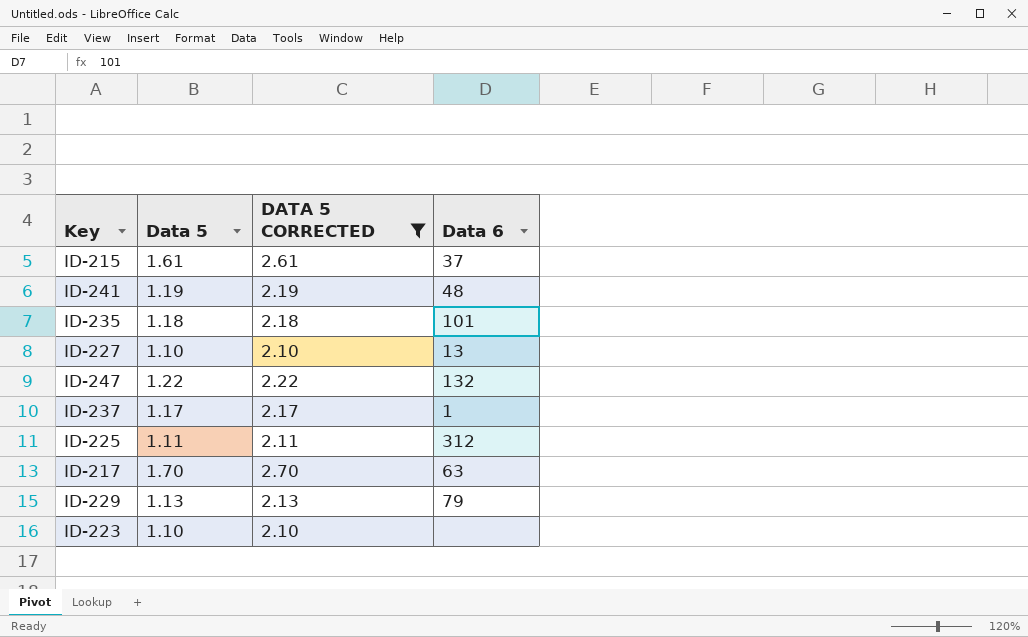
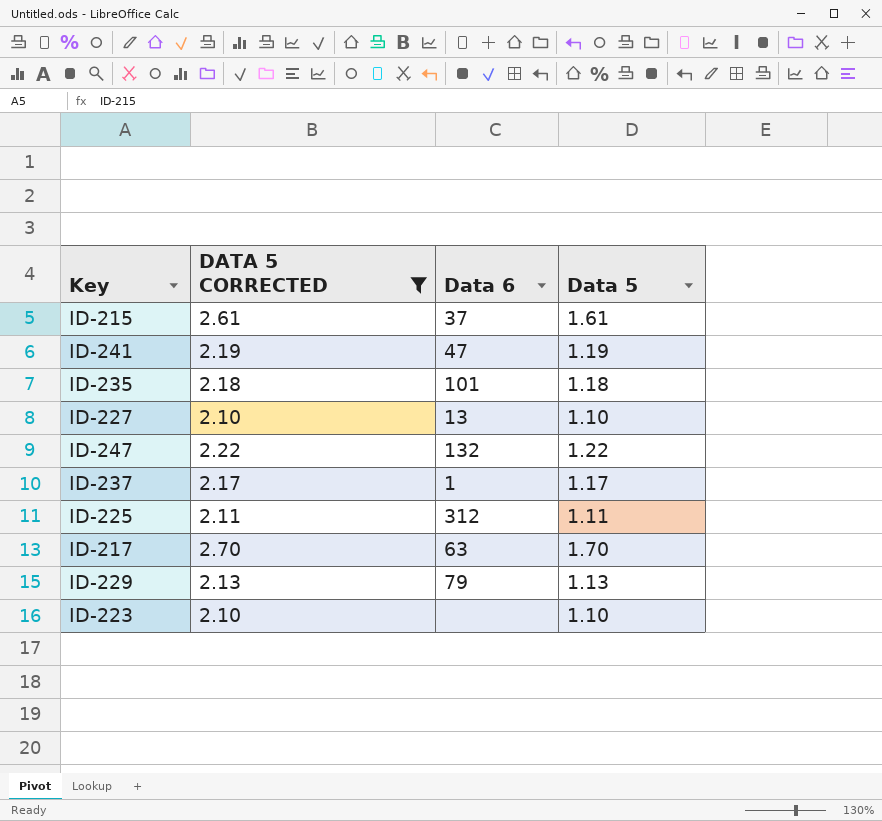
column Data 5 | position: 2 -> 4
ID-241 | Data 6: 48 -> 47

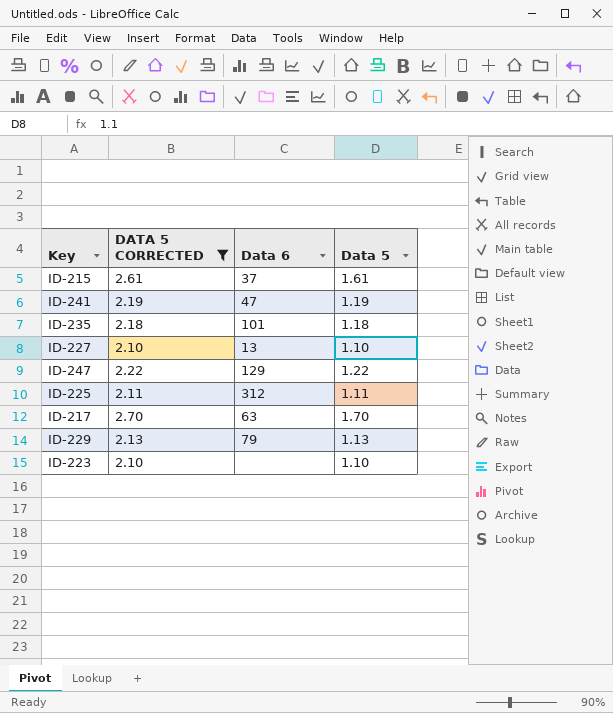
row ID-237: 2.17 | 1 | 1.17 -> none
ID-247 | Data 6: 132 -> 129

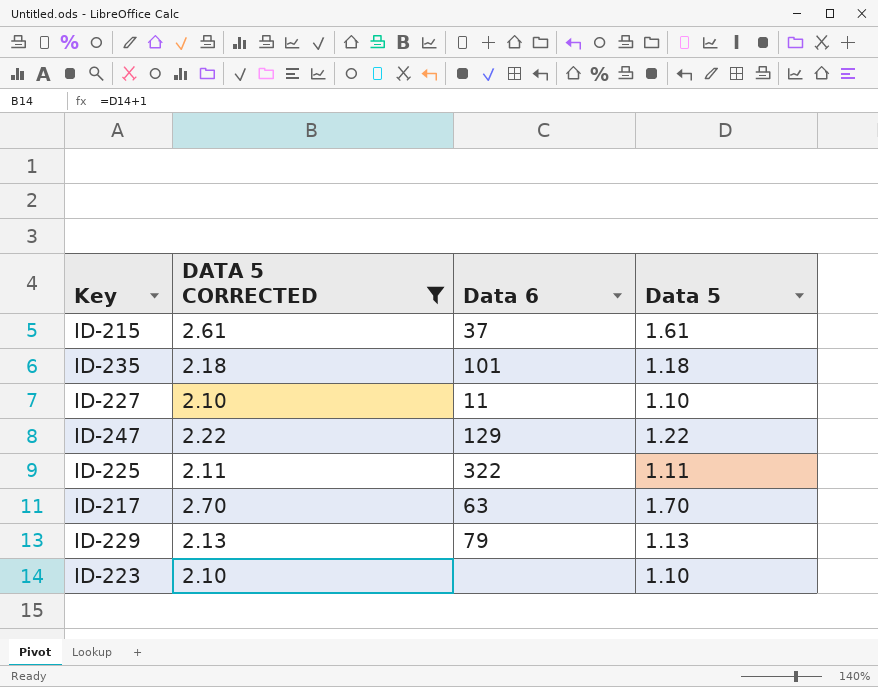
row ID-241: 2.19 | 47 | 1.19 -> none
ID-227 | Data 6: 13 -> 11
ID-225 | Data 6: 312 -> 322

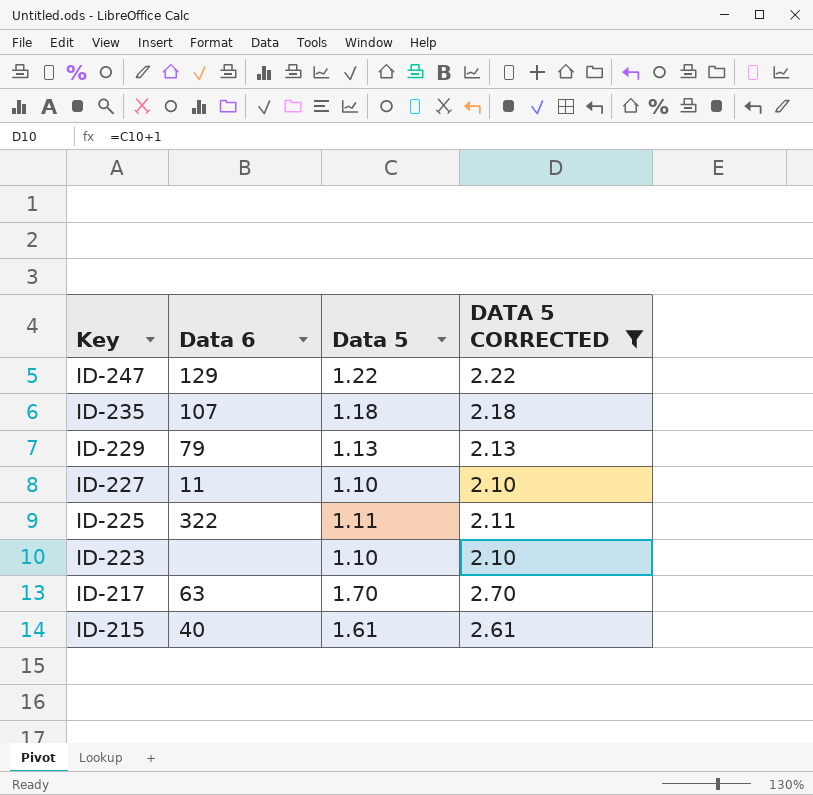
row order: none -> Key descending
column DATA 5 CORRECTED | position: 2 -> 4
ID-235 | Data 6: 101 -> 107
ID-215 | Data 6: 37 -> 40

